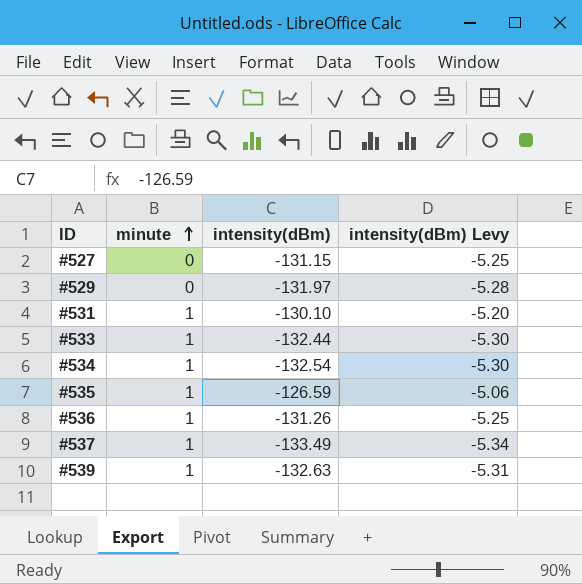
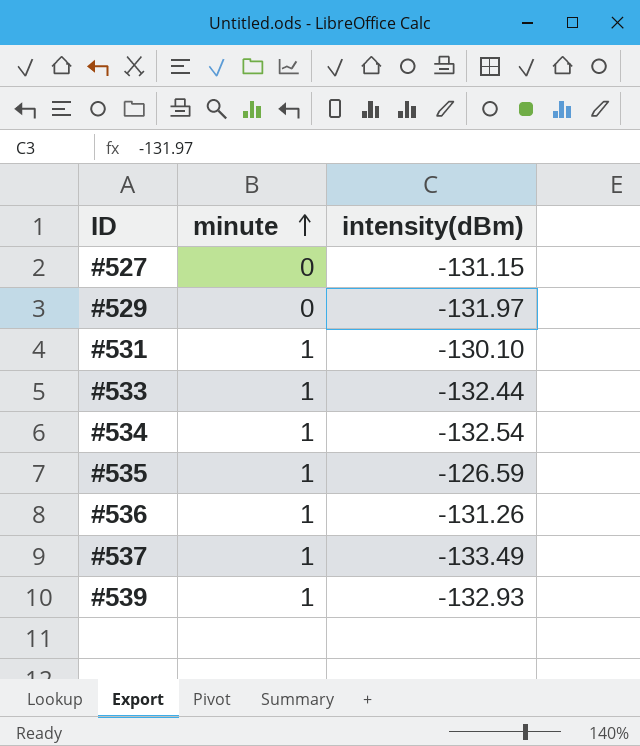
column intensity(dBm) Levy | formula: [intensity(dBm)] * 0.04 -> none
#539 | intensity(dBm): -132.63 -> -132.93

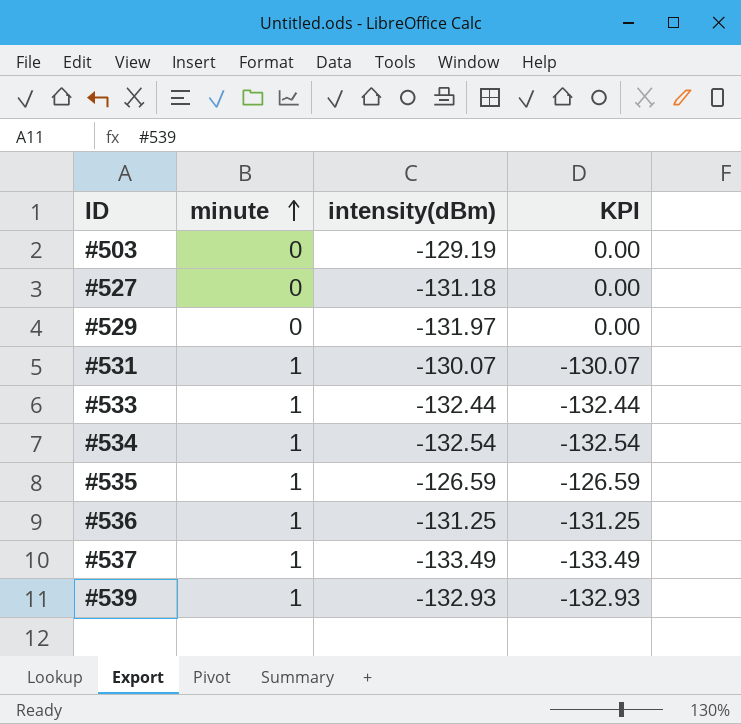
column KPI | formula: none -> [minute] * [intensity(dBm)]
row #503: none -> 0 | -129.19 | 0.00
#527 | intensity(dBm): -131.15 -> -131.18
#531 | intensity(dBm): -130.10 -> -130.07
#536 | intensity(dBm): -131.26 -> -131.25

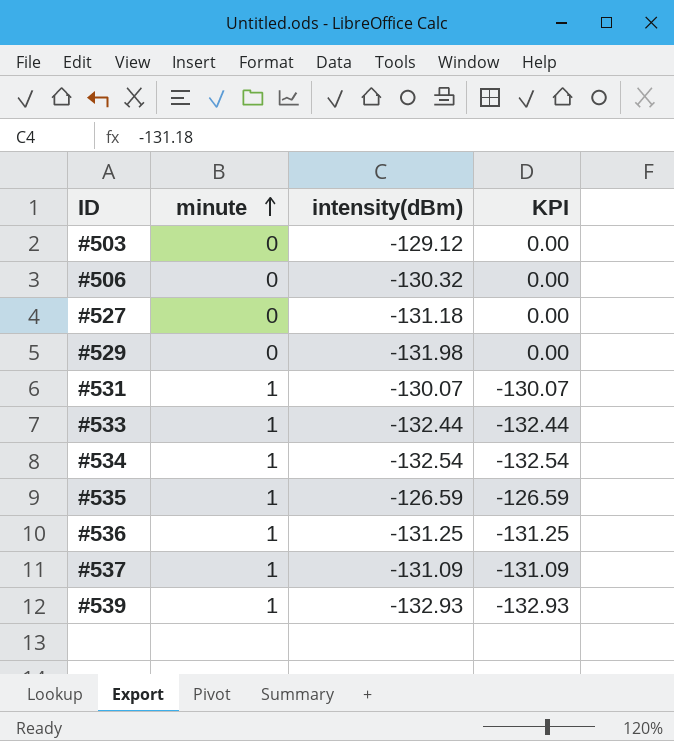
#503 | intensity(dBm): -129.19 -> -129.12
row #506: none -> 0 | -130.32 | 0.00
#529 | intensity(dBm): -131.97 -> -131.98
#537 | intensity(dBm): -133.49 -> -131.09
#537 | KPI: -133.49 -> -131.09

